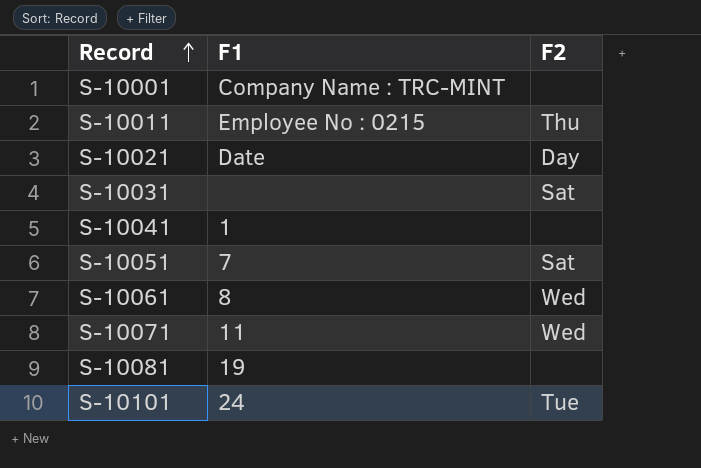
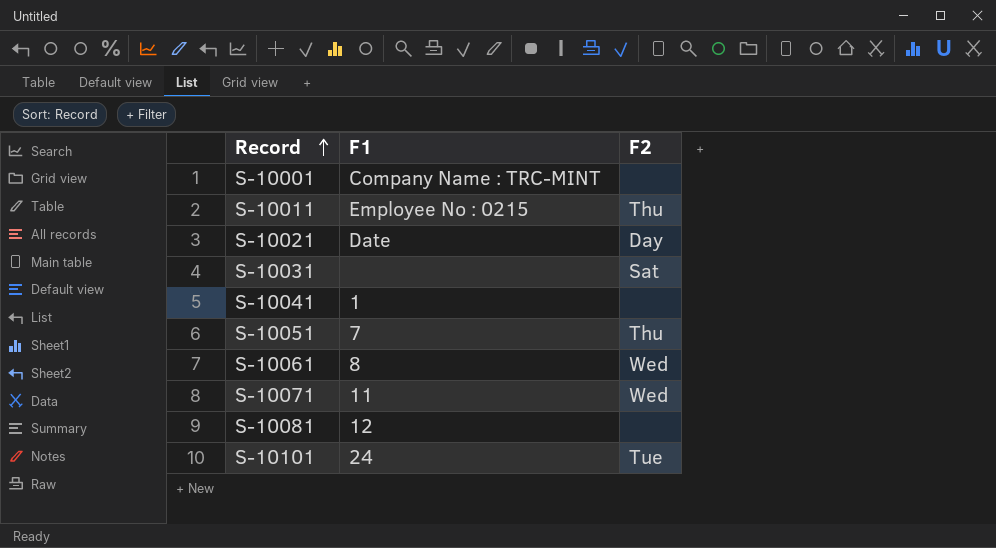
S-10051 | F2: Sat -> Thu
S-10081 | F1: 19 -> 12

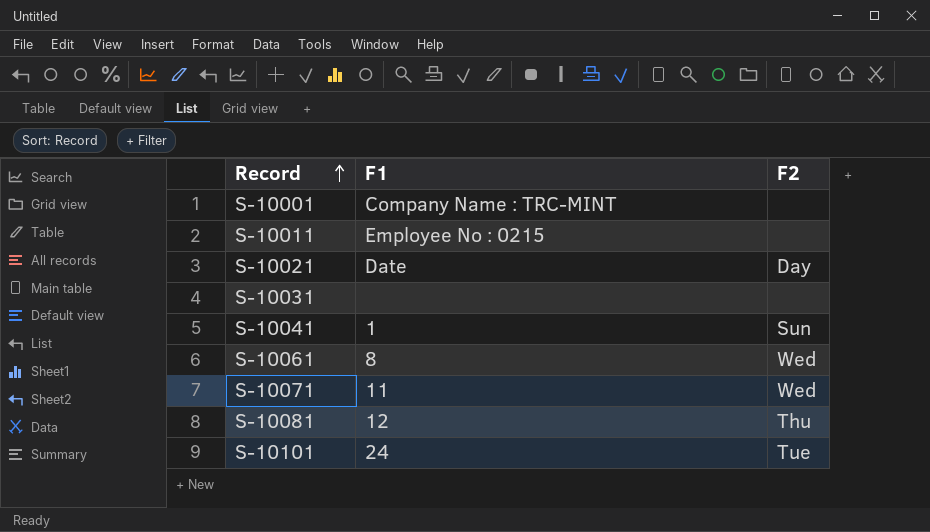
row S-10051: 7 | Thu -> none
S-10011 | F2: Thu -> none
S-10031 | F2: Sat -> none
S-10041 | F2: none -> Sun
S-10081 | F2: none -> Thu

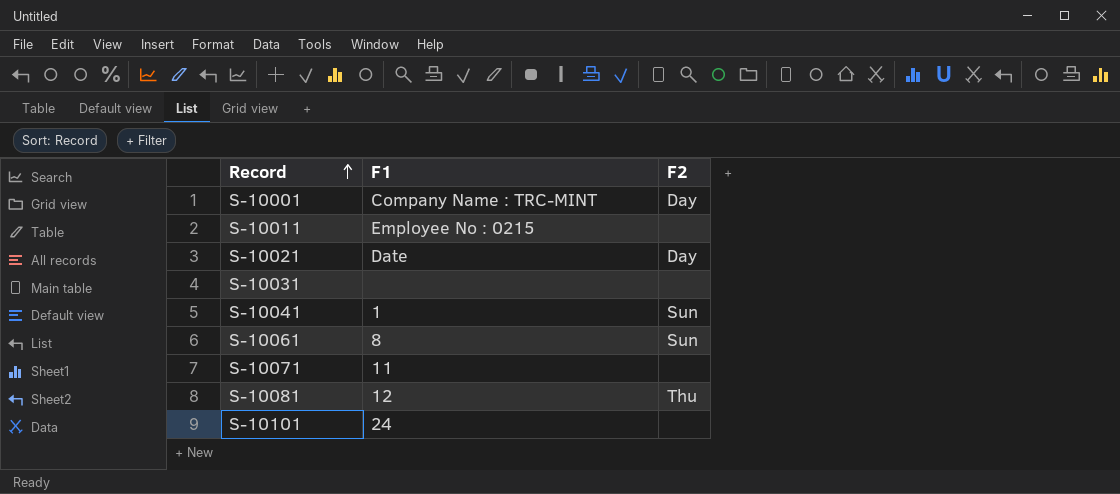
S-10001 | F2: none -> Day
S-10061 | F2: Wed -> Sun
S-10071 | F2: Wed -> none
S-10101 | F2: Tue -> none

